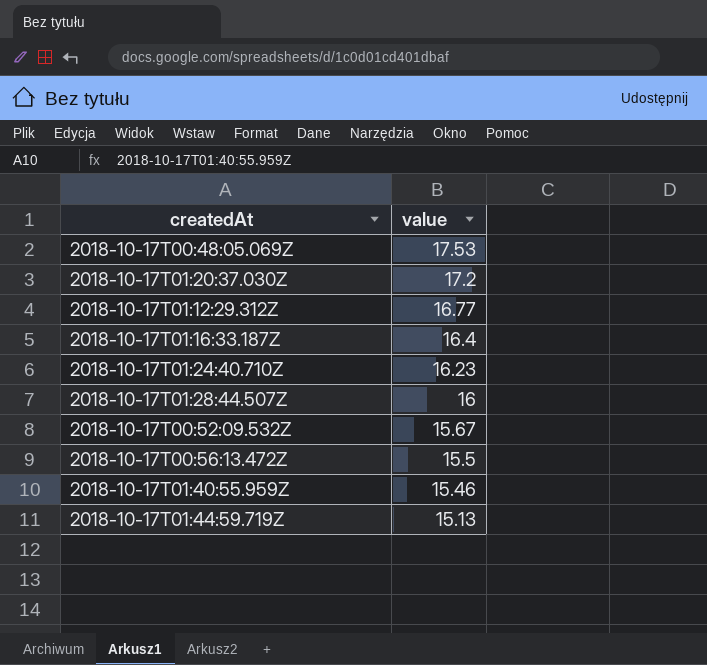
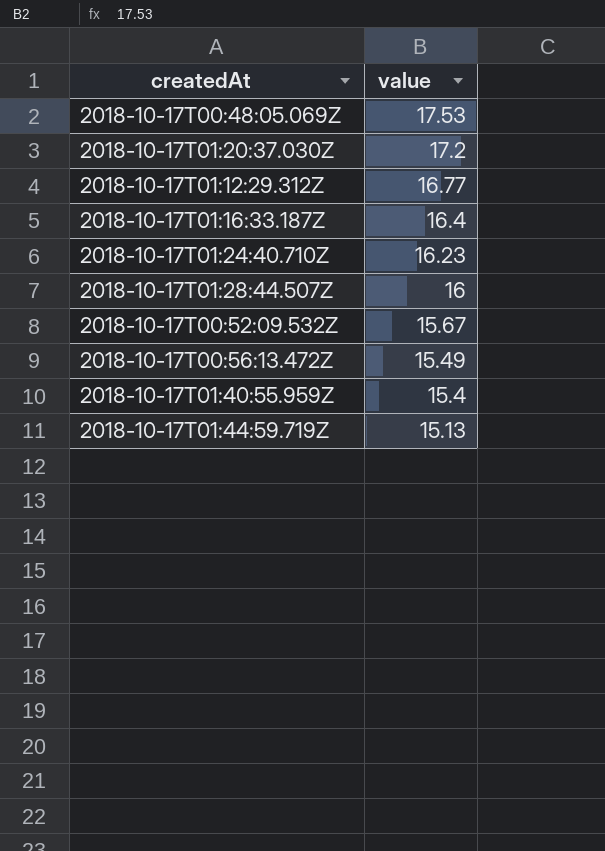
2018-10-17T00:56:13.472Z | value: 15.5 -> 15.49
2018-10-17T01:40:55.959Z | value: 15.46 -> 15.4

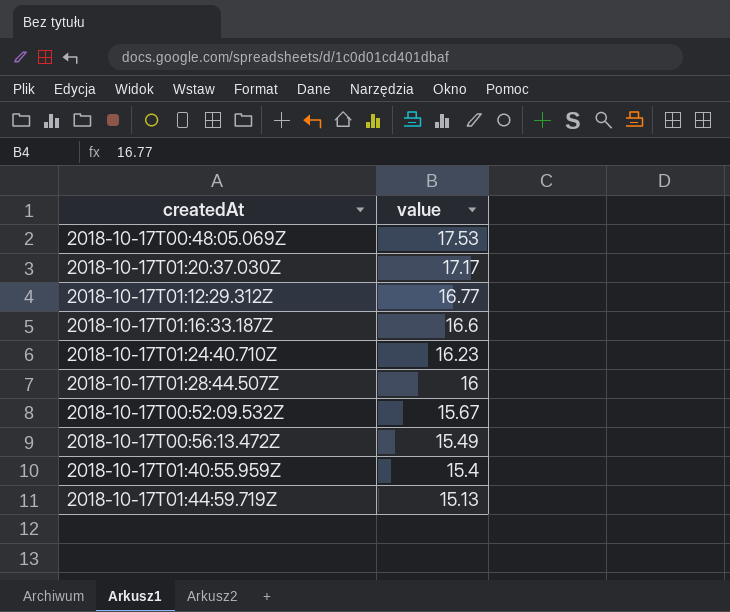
2018-10-17T01:20:37.030Z | value: 17.2 -> 17.17
2018-10-17T01:16:33.187Z | value: 16.4 -> 16.6

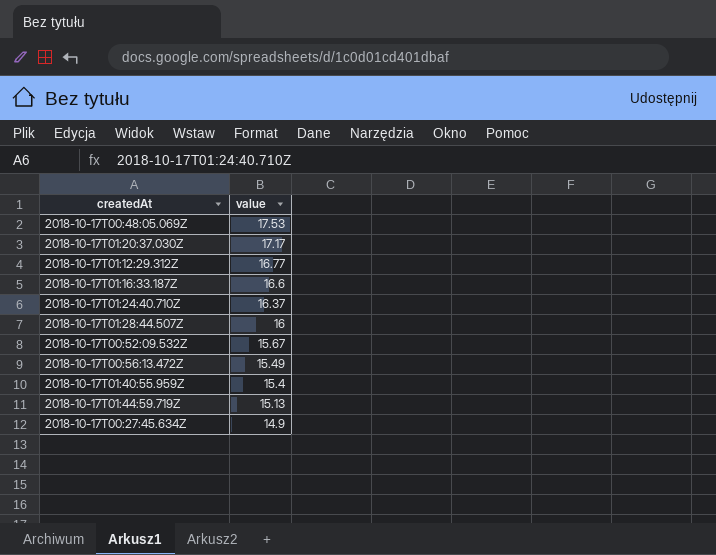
2018-10-17T01:24:40.710Z | value: 16.23 -> 16.37
row 2018-10-17T00:27:45.634Z: none -> 14.9

